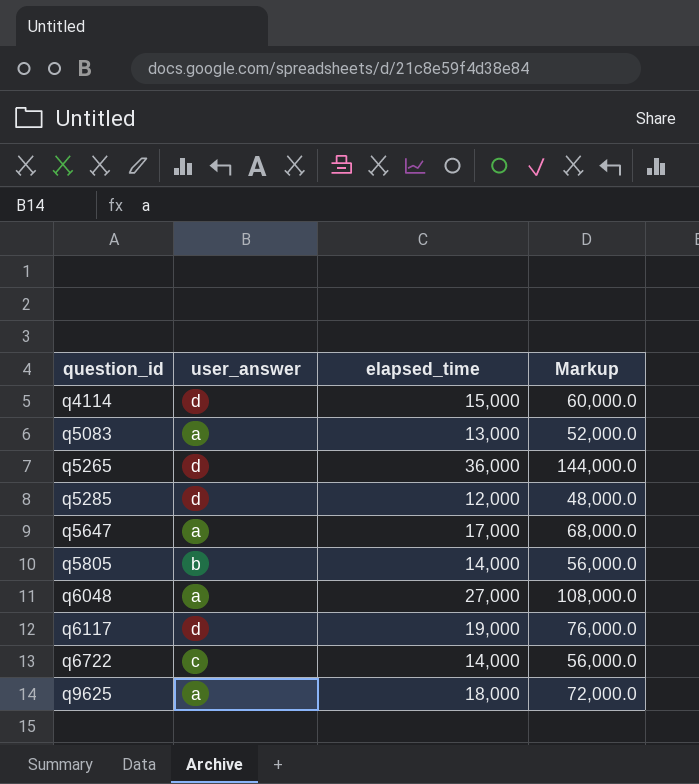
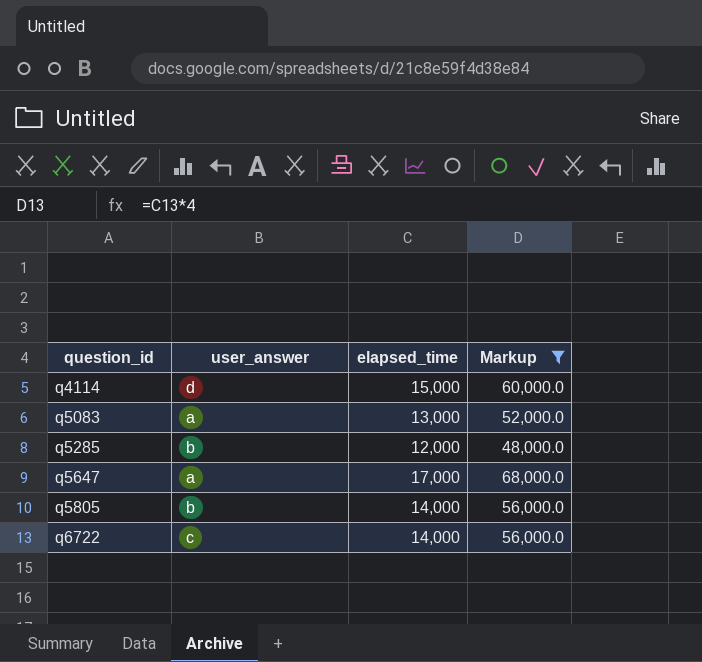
filter: none -> Markup <= 68,000.0
q5285 | user_answer: d -> b

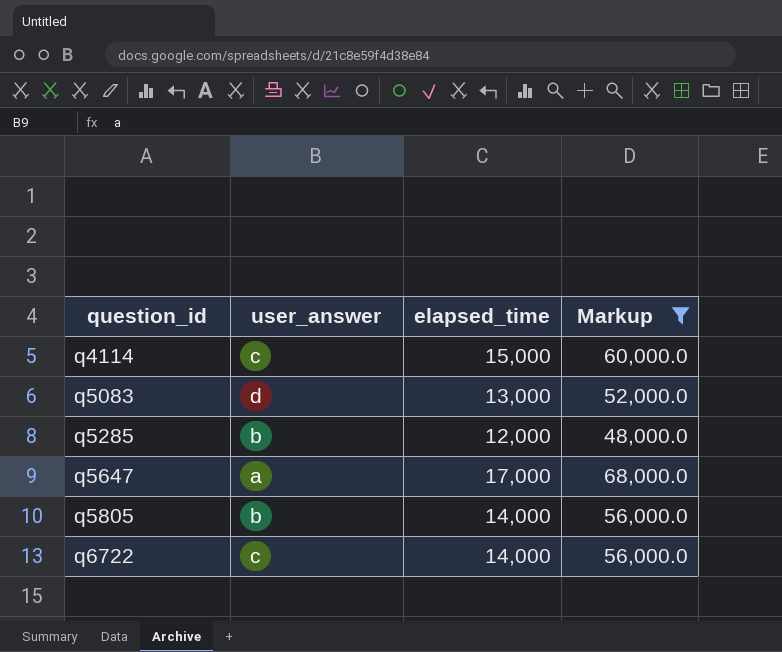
q4114 | user_answer: d -> c
q5083 | user_answer: a -> d

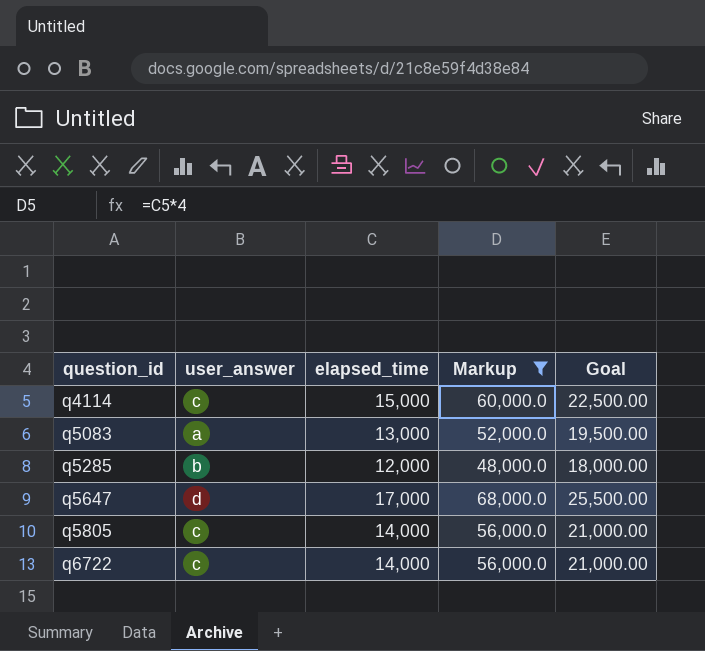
column Goal | formula: none -> [elapsed_time] * 1.5
q5083 | user_answer: d -> a
q5647 | user_answer: a -> d
q5805 | user_answer: b -> c

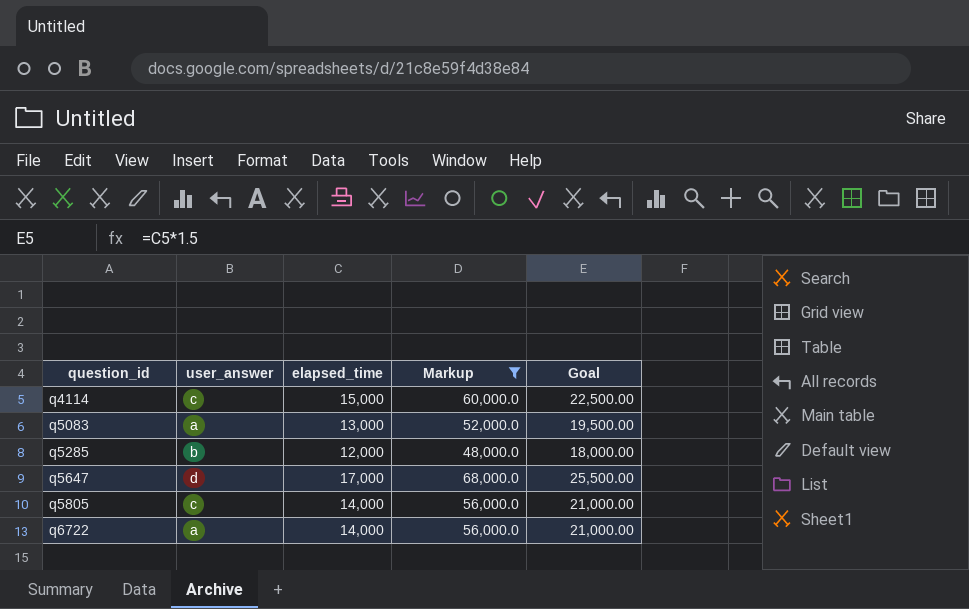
q6722 | user_answer: c -> a

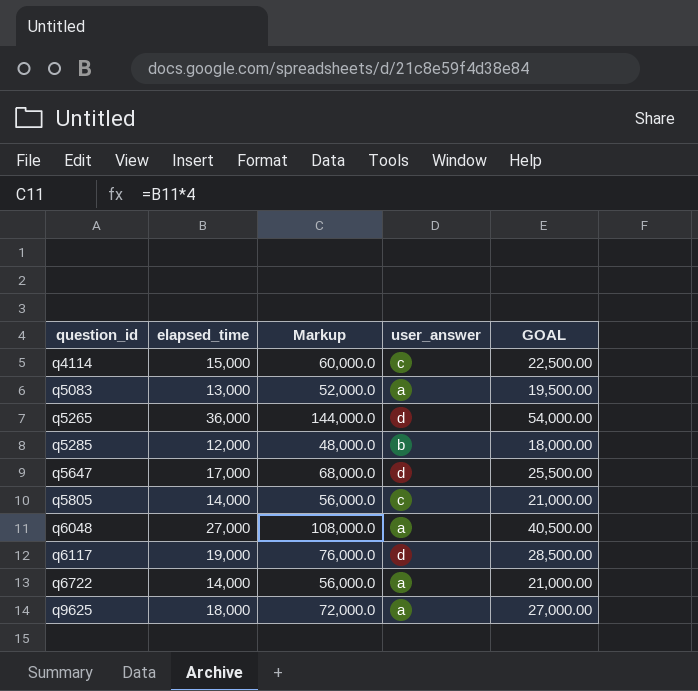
filter: Markup <= 68,000.0 -> none
column user_answer | position: 2 -> 4
column name: Goal -> GOAL

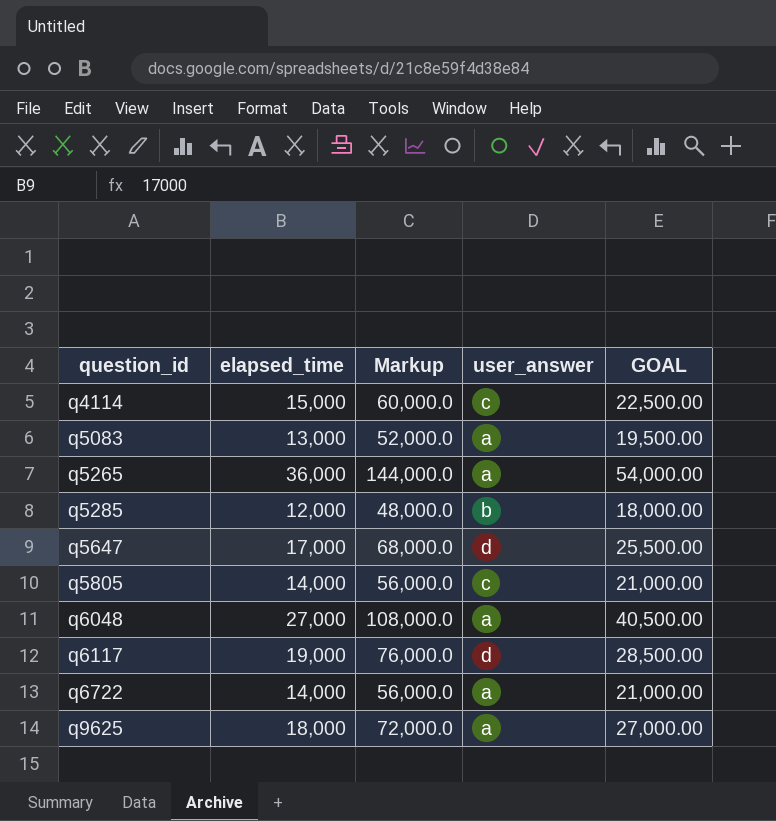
q5265 | user_answer: d -> a

